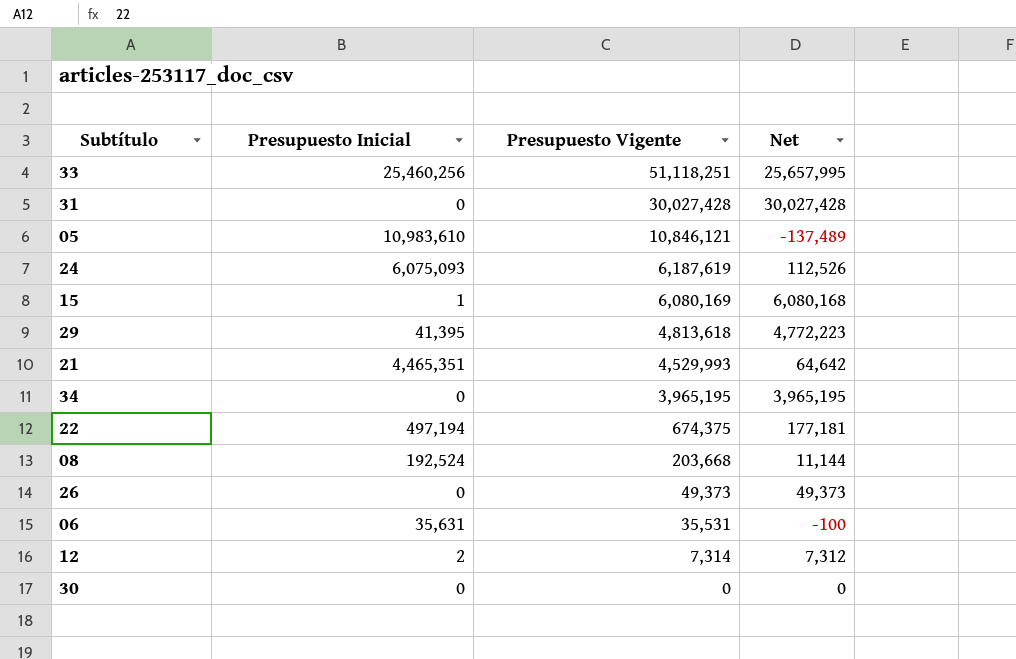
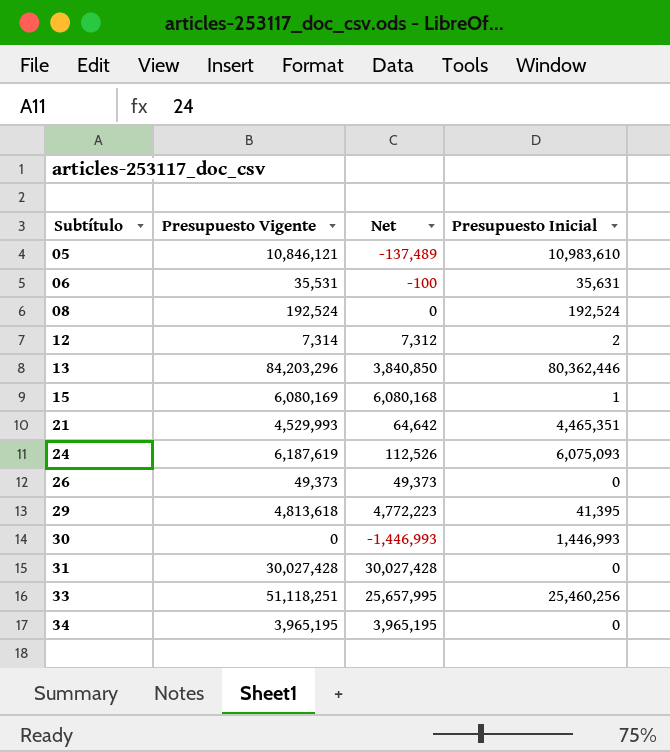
row order: Presupuesto Vigente descending -> Subtítulo ascending
column Presupuesto Inicial | position: 2 -> 4
row 22: 497,194 | 674,375 | 177,181 -> none
08 | Presupuesto Vigente: 203,668 -> 192,524
08 | Net: 11,144 -> 0
row 13: none -> 84,203,296 | 3,840,850 | 80,362,446
30 | Net: 0 -> -1,446,993
30 | Presupuesto Inicial: 0 -> 1,446,993

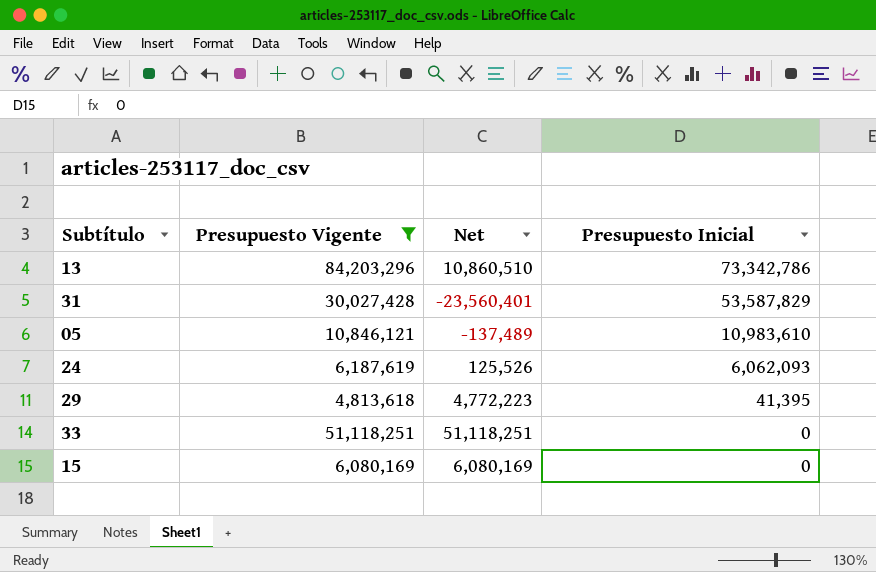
filter: none -> Presupuesto Vigente >= 4,813,618
row order: Subtítulo ascending -> Presupuesto Inicial descending
13 | Net: 3,840,850 -> 10,860,510
13 | Presupuesto Inicial: 80,362,446 -> 73,342,786
31 | Net: 30,027,428 -> -23,560,401
31 | Presupuesto Inicial: 0 -> 53,587,829
24 | Net: 112,526 -> 125,526
24 | Presupuesto Inicial: 6,075,093 -> 6,062,093
33 | Net: 25,657,995 -> 51,118,251
33 | Presupuesto Inicial: 25,460,256 -> 0
15 | Net: 6,080,168 -> 6,080,169
15 | Presupuesto Inicial: 1 -> 0

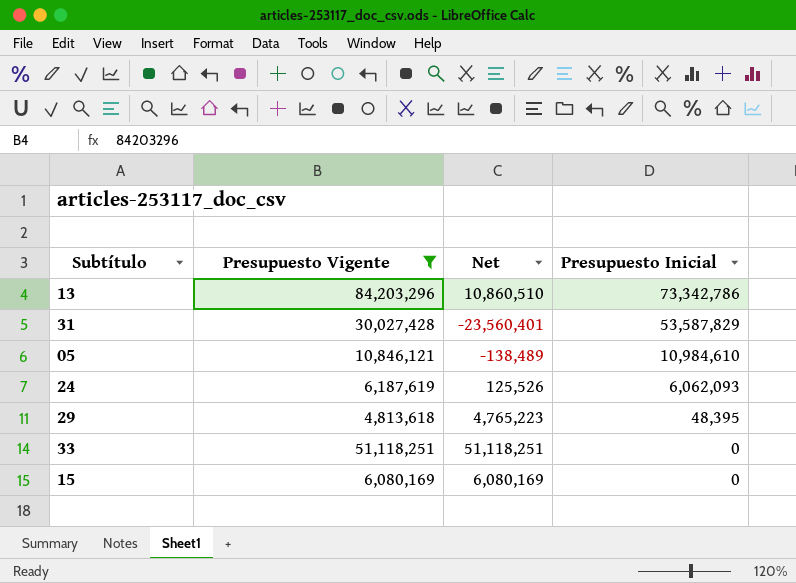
05 | Net: -137,489 -> -138,489
05 | Presupuesto Inicial: 10,983,610 -> 10,984,610
29 | Net: 4,772,223 -> 4,765,223
29 | Presupuesto Inicial: 41,395 -> 48,395

